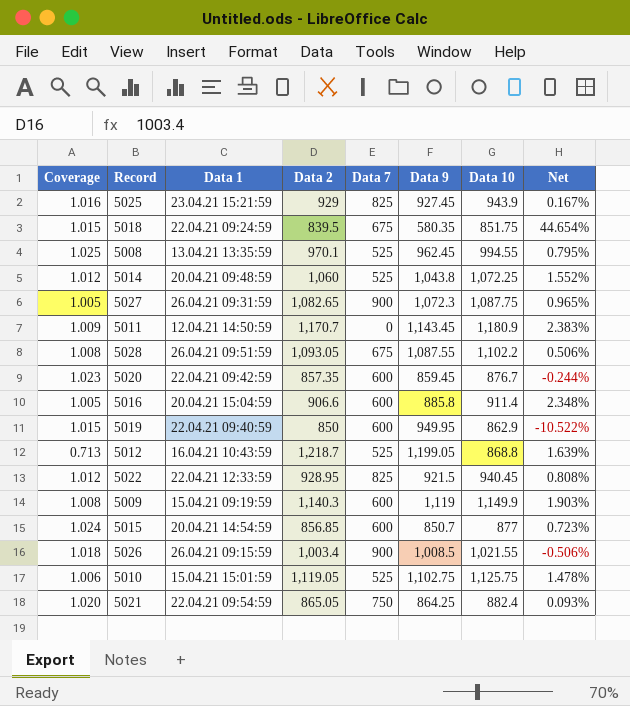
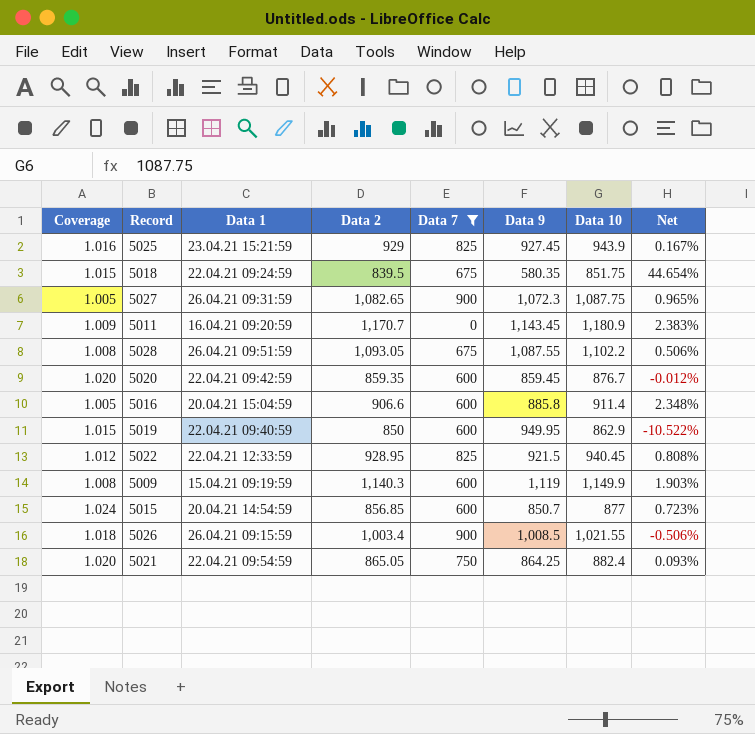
filter: none -> Data 7 != 525
5011 | Data 1: 12.04.21 14:50:59 -> 16.04.21 09:20:59
5020 | Coverage: 1.023 -> 1.020
5020 | Data 2: 857.35 -> 859.35
5020 | Net: -0.244% -> -0.012%

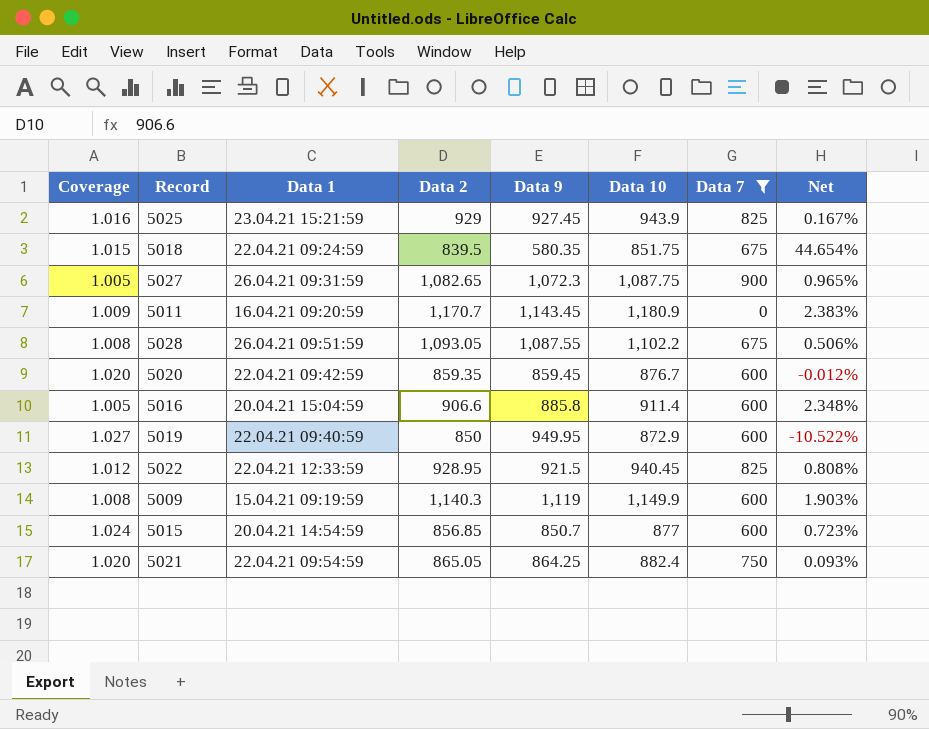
column Data 7 | position: 5 -> 7
row 5026: 1.018 | 26.04.21 09:15:59 | 1,003.4 | 900 | 1,008.5 | 1,021.55 | -0.506% -> none
5019 | Coverage: 1.015 -> 1.027
5019 | Data 10: 862.9 -> 872.9

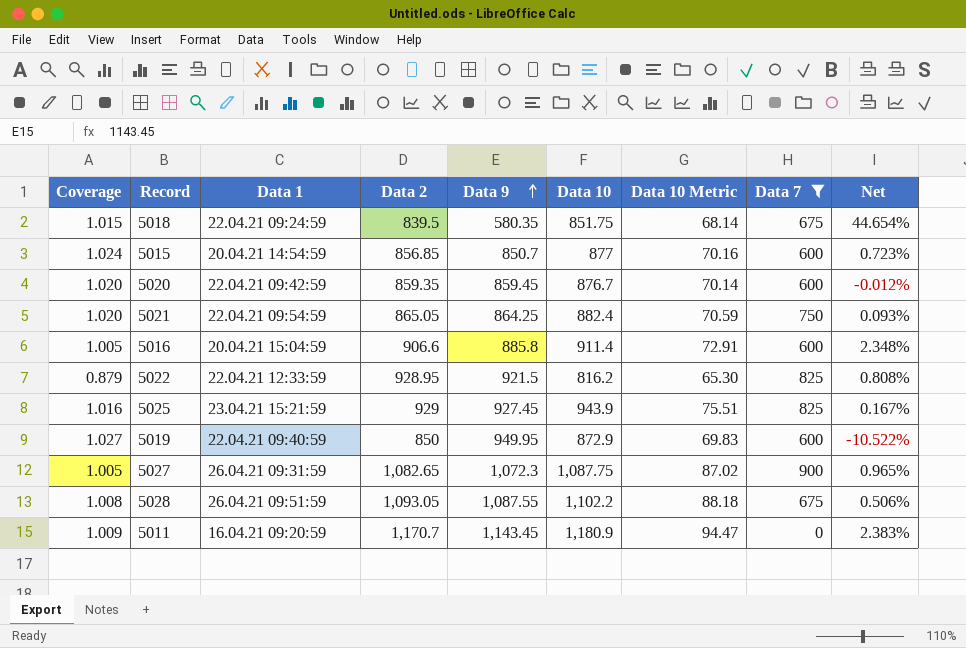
row order: none -> Data 9 ascending
column Data 10 Metric | formula: none -> [Data 10] * 0.08
row 5009: 1.008 | 15.04.21 09:19:59 | 1,140.3 | 1,119 | 1,149.9 | 600 | 1.903% -> none
5022 | Coverage: 1.012 -> 0.879
5022 | Data 10: 940.45 -> 816.2

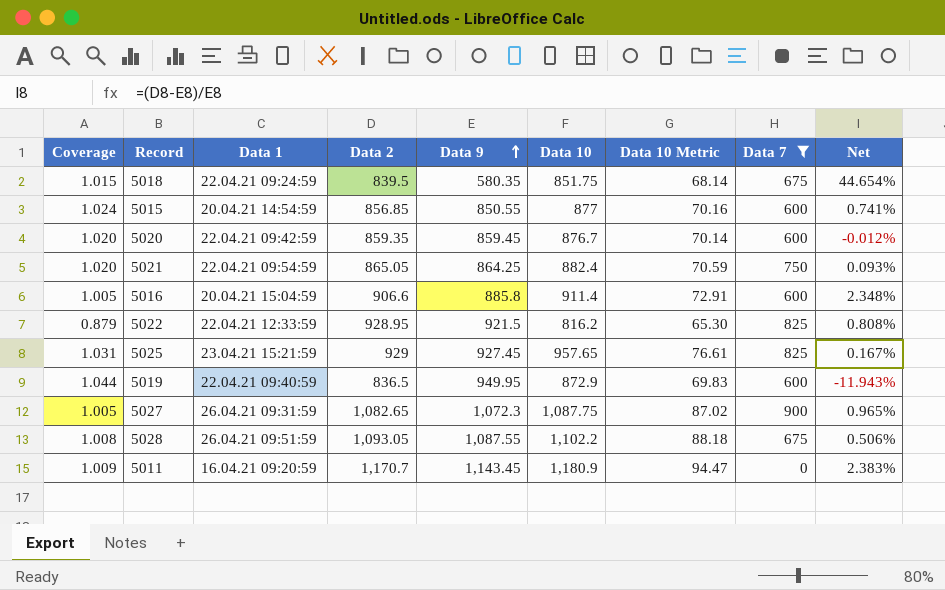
5015 | Data 9: 850.7 -> 850.55
5015 | Net: 0.723% -> 0.741%
5025 | Coverage: 1.016 -> 1.031
5025 | Data 10: 943.9 -> 957.65
5025 | Data 10 Metric: 75.51 -> 76.61
5019 | Coverage: 1.027 -> 1.044
5019 | Data 2: 850 -> 836.5
5019 | Net: -10.522% -> -11.943%

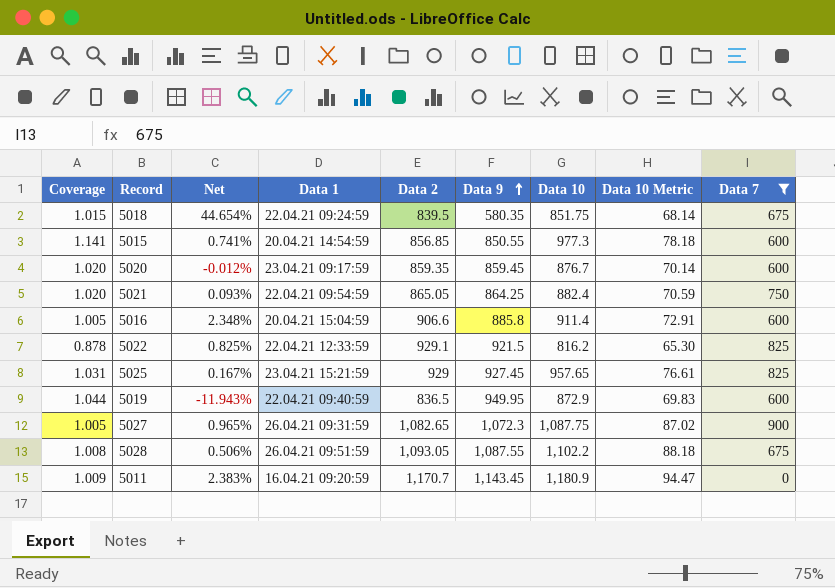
column Net | position: 9 -> 3
5015 | Coverage: 1.024 -> 1.141
5015 | Data 10: 877 -> 977.3
5015 | Data 10 Metric: 70.16 -> 78.18
5020 | Data 1: 22.04.21 09:42:59 -> 23.04.21 09:17:59
5022 | Coverage: 0.879 -> 0.878
5022 | Net: 0.808% -> 0.825%
5022 | Data 2: 928.95 -> 929.1

